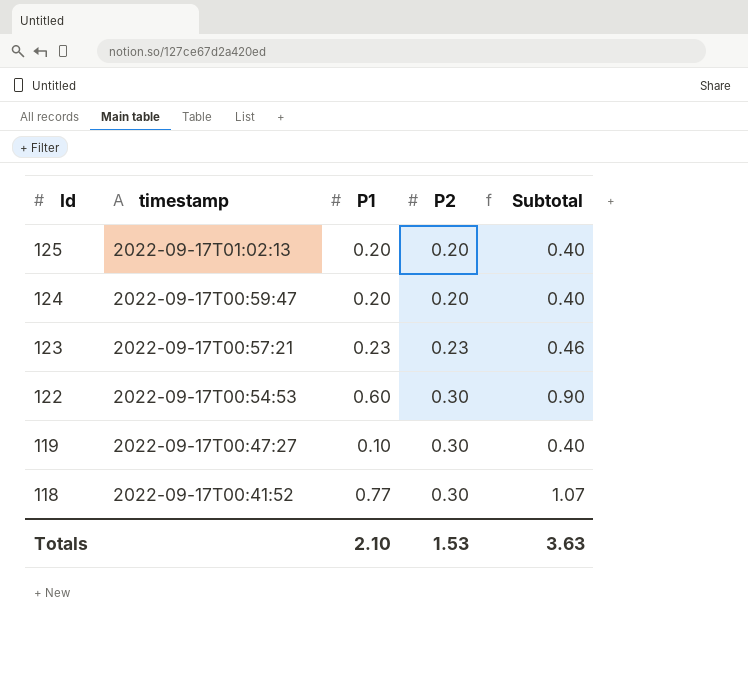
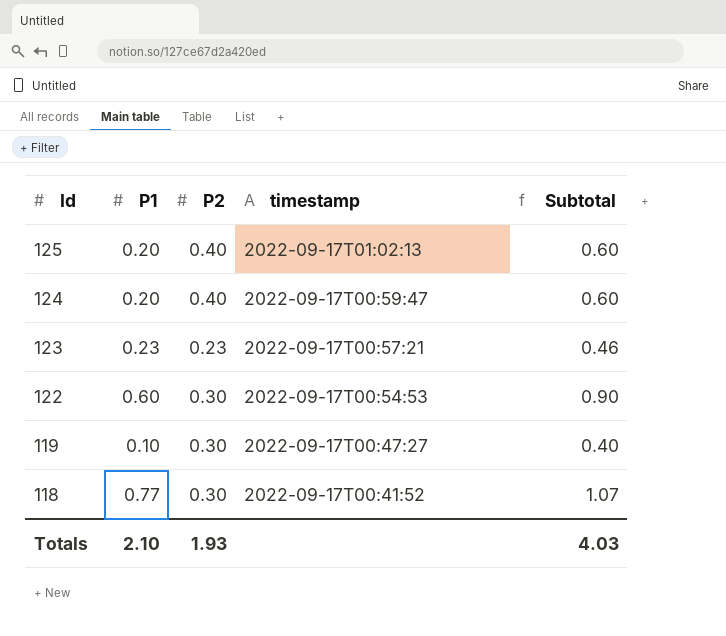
column timestamp | position: 2 -> 4
125 | P2: 0.20 -> 0.40
125 | Subtotal: 0.40 -> 0.60
124 | P2: 0.20 -> 0.40
124 | Subtotal: 0.40 -> 0.60
Totals | P2: 1.53 -> 1.93
Totals | Subtotal: 3.63 -> 4.03

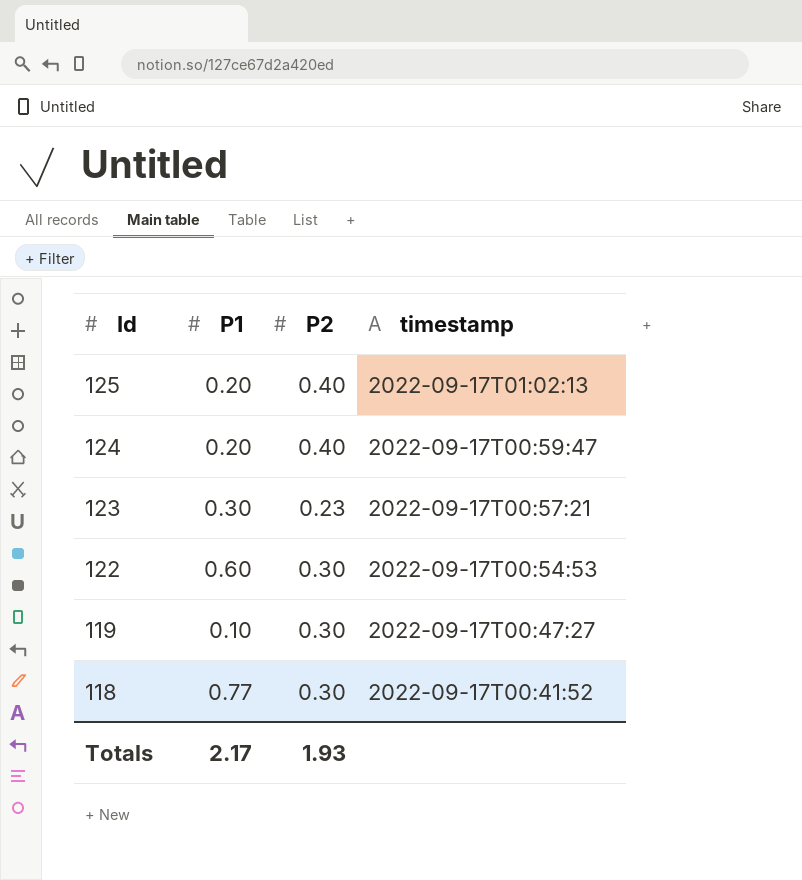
column Subtotal | formula: [P1] + [P2] -> none
123 | P1: 0.23 -> 0.30
Totals | P1: 2.10 -> 2.17

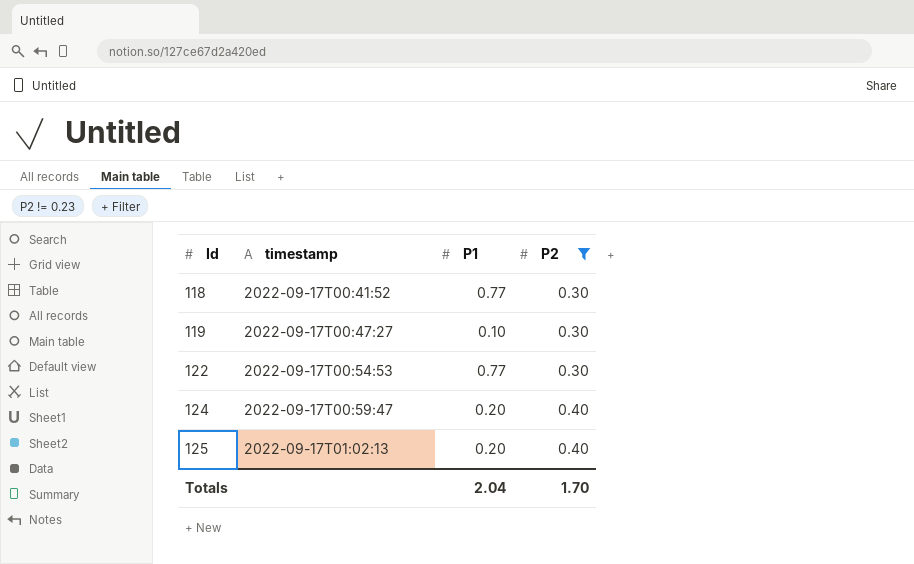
filter: none -> P2 != 0.23
row order: Id descending -> Id ascending
column timestamp | position: 4 -> 2
122 | P1: 0.60 -> 0.77
Totals | P1: 2.17 -> 2.04
Totals | P2: 1.93 -> 1.70

